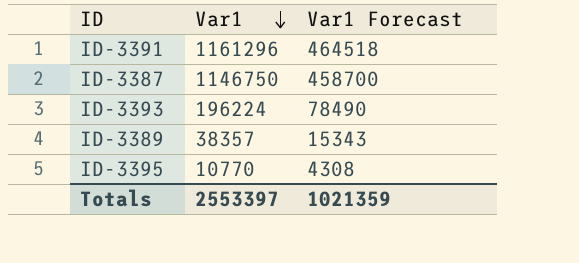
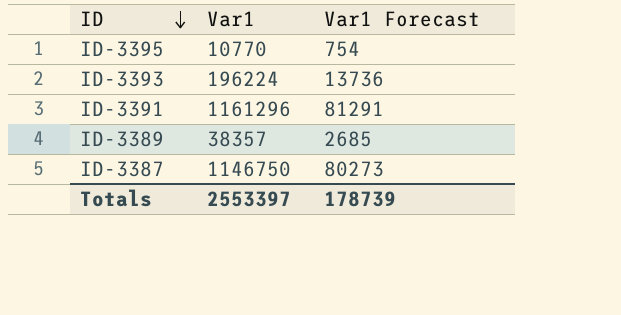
row order: Var1 descending -> ID descending
column Var1 Forecast | formula: [Var1] * 0.4 -> [Var1] * 0.07
Totals | Var1 Forecast: 1021359 -> 178739

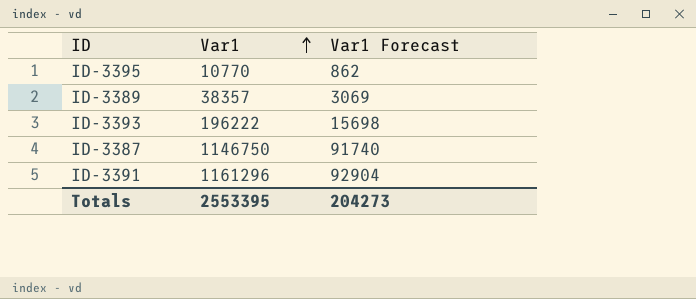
row order: ID descending -> Var1 ascending
column Var1 Forecast | formula: [Var1] * 0.07 -> [Var1] * 0.08
ID-3393 | Var1: 196224 -> 196222
Totals | Var1: 2553397 -> 2553395
Totals | Var1 Forecast: 178739 -> 204273

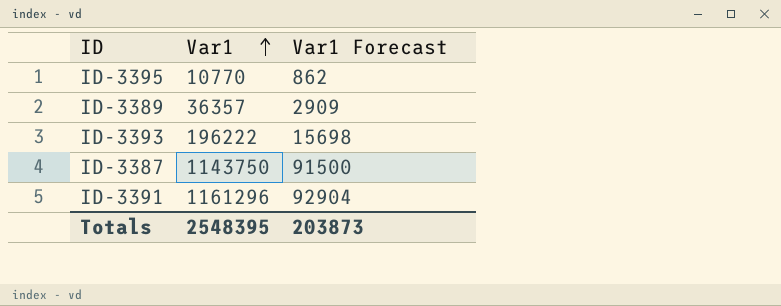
ID-3389 | Var1: 38357 -> 36357
ID-3389 | Var1 Forecast: 3069 -> 2909
ID-3387 | Var1: 1146750 -> 1143750
ID-3387 | Var1 Forecast: 91740 -> 91500
Totals | Var1: 2553395 -> 2548395
Totals | Var1 Forecast: 204273 -> 203873

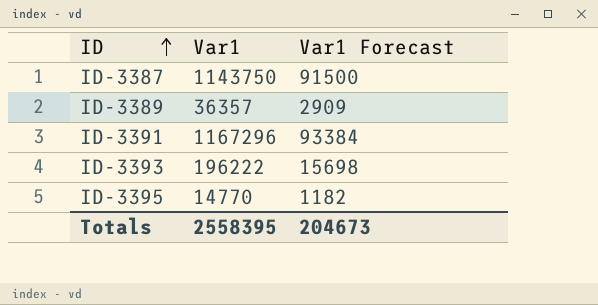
row order: Var1 ascending -> ID ascending
ID-3391 | Var1: 1161296 -> 1167296
ID-3391 | Var1 Forecast: 92904 -> 93384
ID-3395 | Var1: 10770 -> 14770
ID-3395 | Var1 Forecast: 862 -> 1182
Totals | Var1: 2548395 -> 2558395
Totals | Var1 Forecast: 203873 -> 204673

